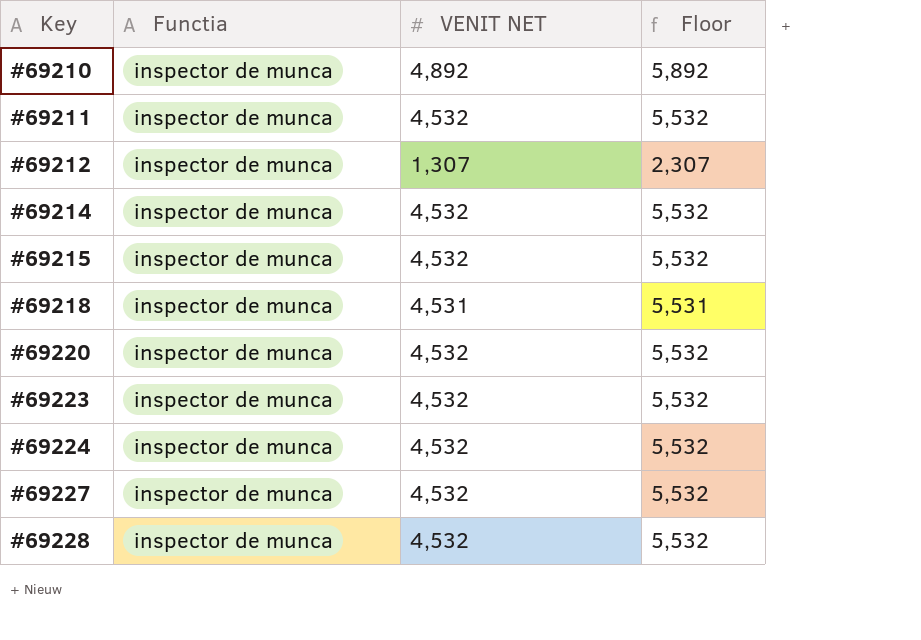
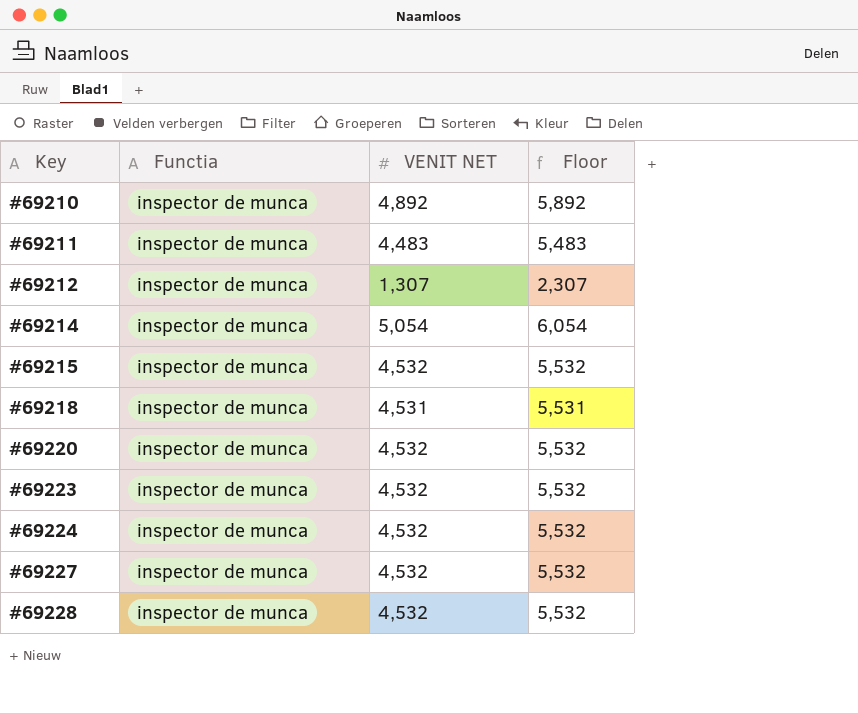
#69211 | VENIT NET: 4,532 -> 4,483
#69211 | Floor: 5,532 -> 5,483
#69214 | VENIT NET: 4,532 -> 5,054
#69214 | Floor: 5,532 -> 6,054

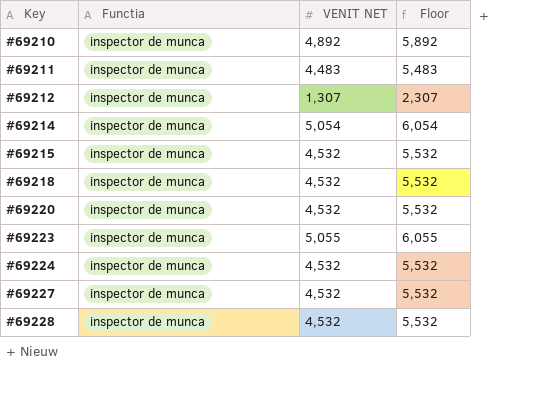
#69218 | VENIT NET: 4,531 -> 4,532
#69218 | Floor: 5,531 -> 5,532
#69223 | VENIT NET: 4,532 -> 5,055
#69223 | Floor: 5,532 -> 6,055

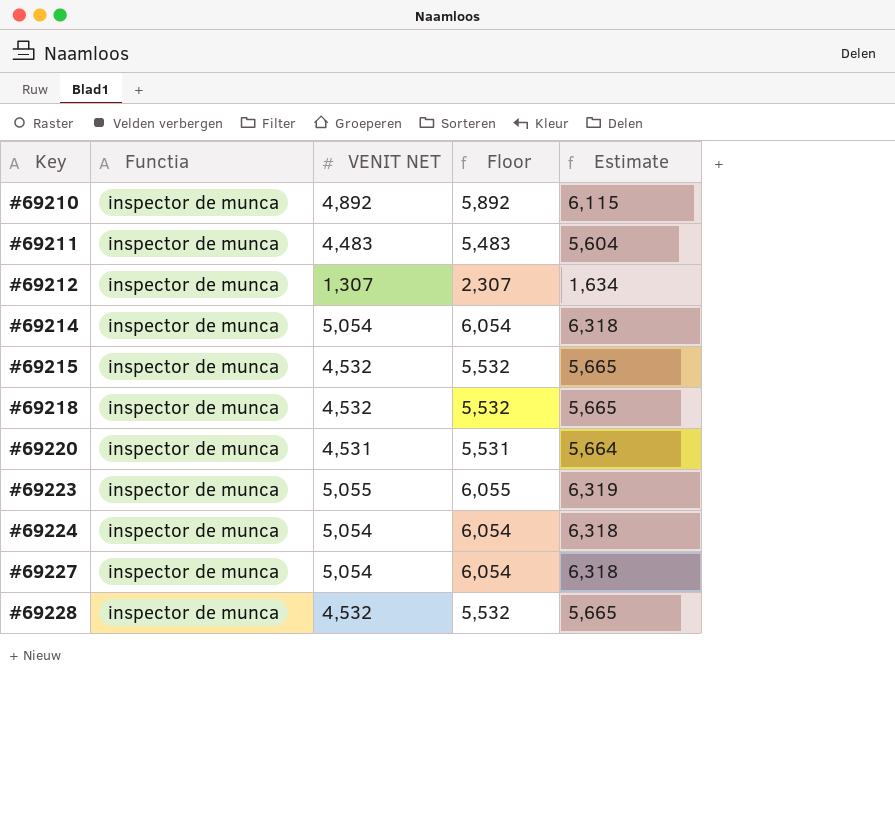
column Estimate | formula: none -> [VENIT NET] * 1.25
#69220 | VENIT NET: 4,532 -> 4,531
#69220 | Floor: 5,532 -> 5,531
#69224 | VENIT NET: 4,532 -> 5,054
#69224 | Floor: 5,532 -> 6,054
#69227 | VENIT NET: 4,532 -> 5,054
#69227 | Floor: 5,532 -> 6,054

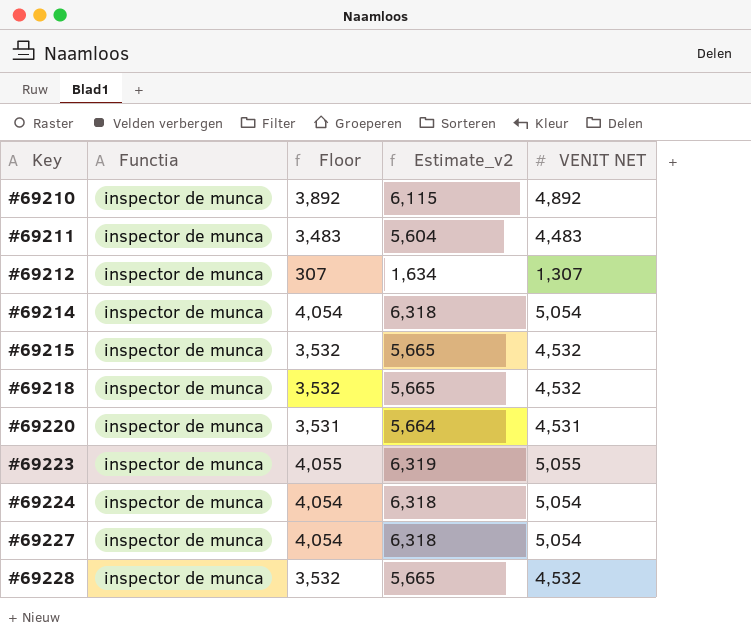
column Floor | formula: [VENIT NET] + 1000 -> [VENIT NET] - 1000
column name: Estimate -> Estimate_v2
column VENIT NET | position: 3 -> 5

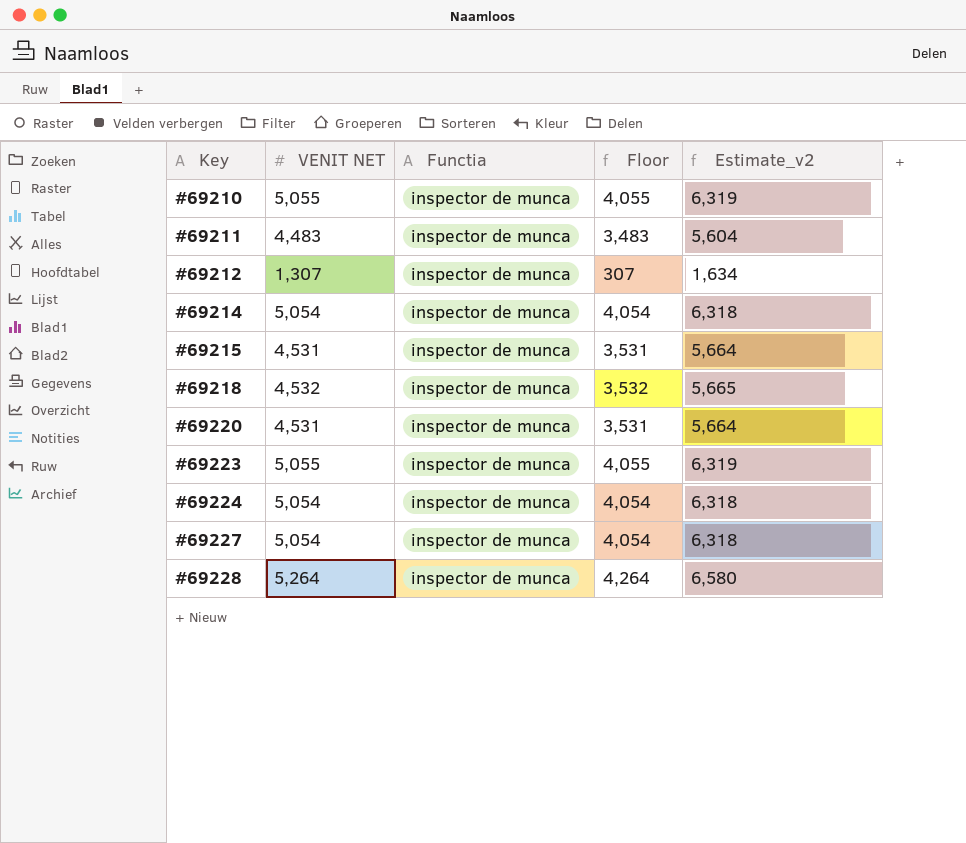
column VENIT NET | position: 5 -> 2
#69210 | VENIT NET: 4,892 -> 5,055
#69210 | Floor: 3,892 -> 4,055
#69210 | Estimate_v2: 6,115 -> 6,319
#69215 | VENIT NET: 4,532 -> 4,531
#69215 | Floor: 3,532 -> 3,531
#69215 | Estimate_v2: 5,665 -> 5,664
#69228 | VENIT NET: 4,532 -> 5,264
#69228 | Floor: 3,532 -> 4,264
#69228 | Estimate_v2: 5,665 -> 6,580

